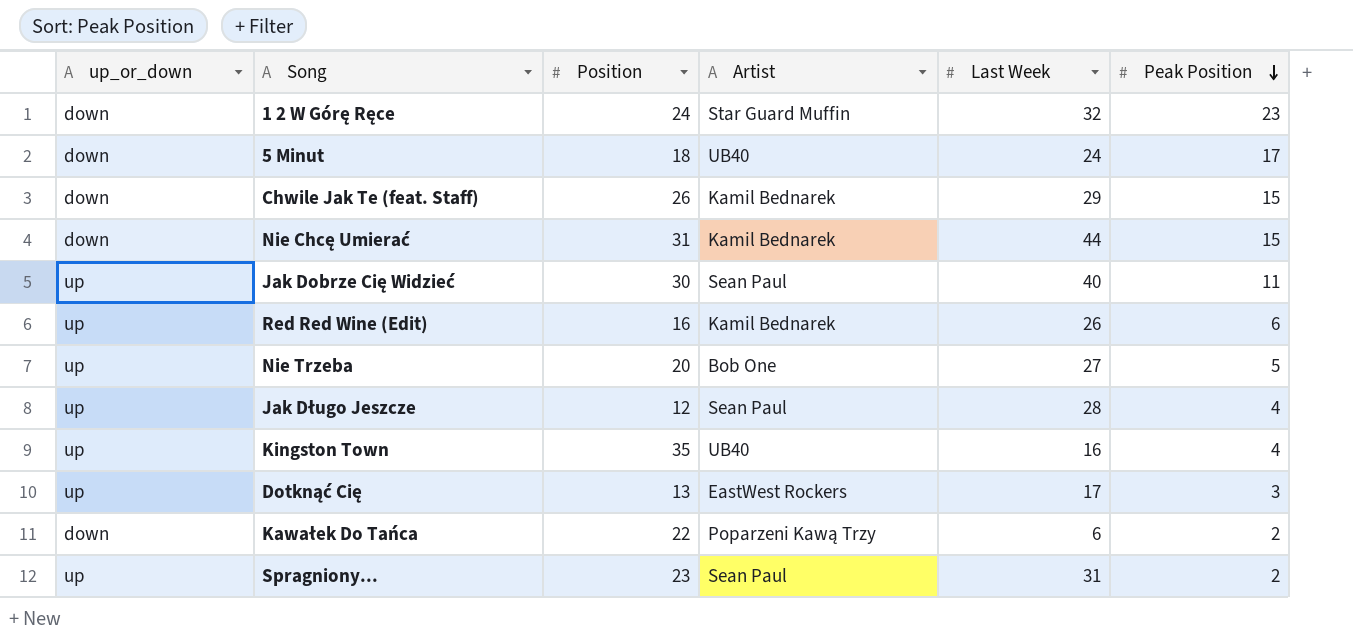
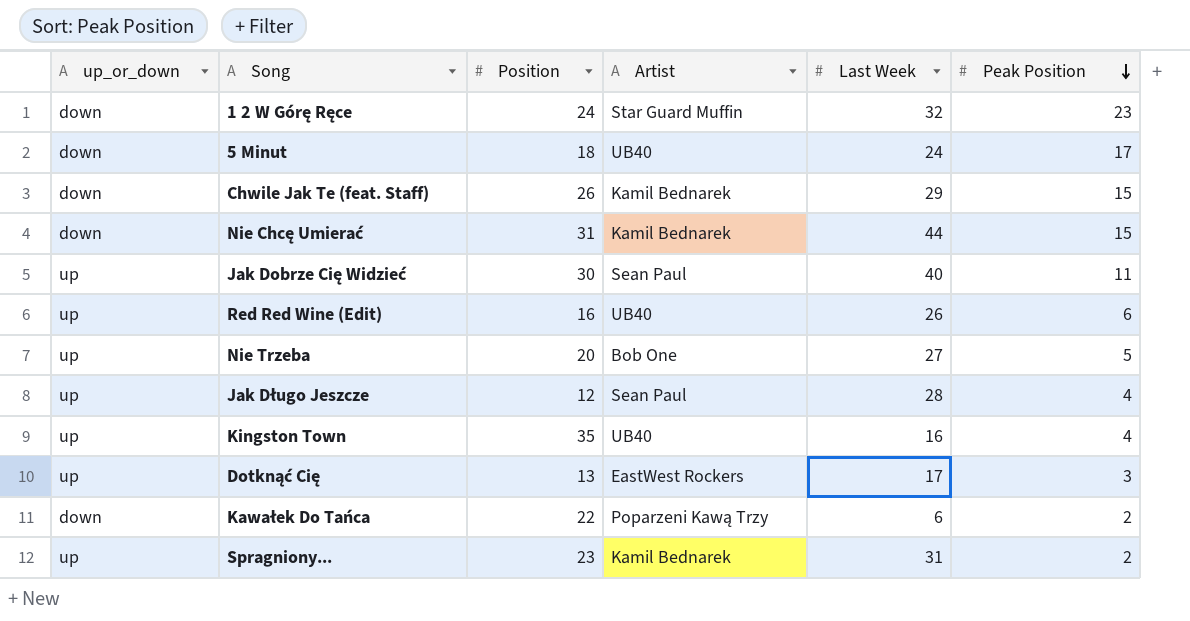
Red Red Wine (Edit) | Artist: Kamil Bednarek -> UB40
Spragniony... | Artist: Sean Paul -> Kamil Bednarek

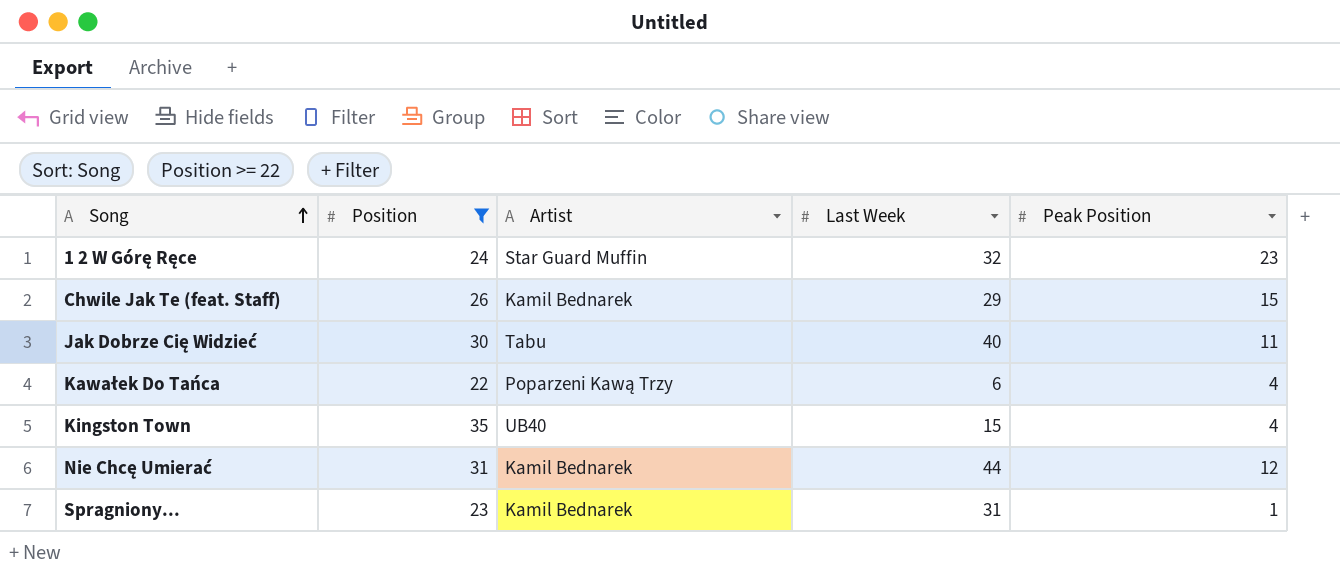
filter: none -> Position >= 22
row order: Peak Position descending -> Song ascending
column up_or_down | position: 1 -> none
Jak Dobrze Cię Widzieć | Artist: Sean Paul -> Tabu
Kawałek Do Tańca | Peak Position: 2 -> 4
Kingston Town | Last Week: 16 -> 15
Nie Chcę Umierać | Peak Position: 15 -> 12
Spragniony... | Peak Position: 2 -> 1

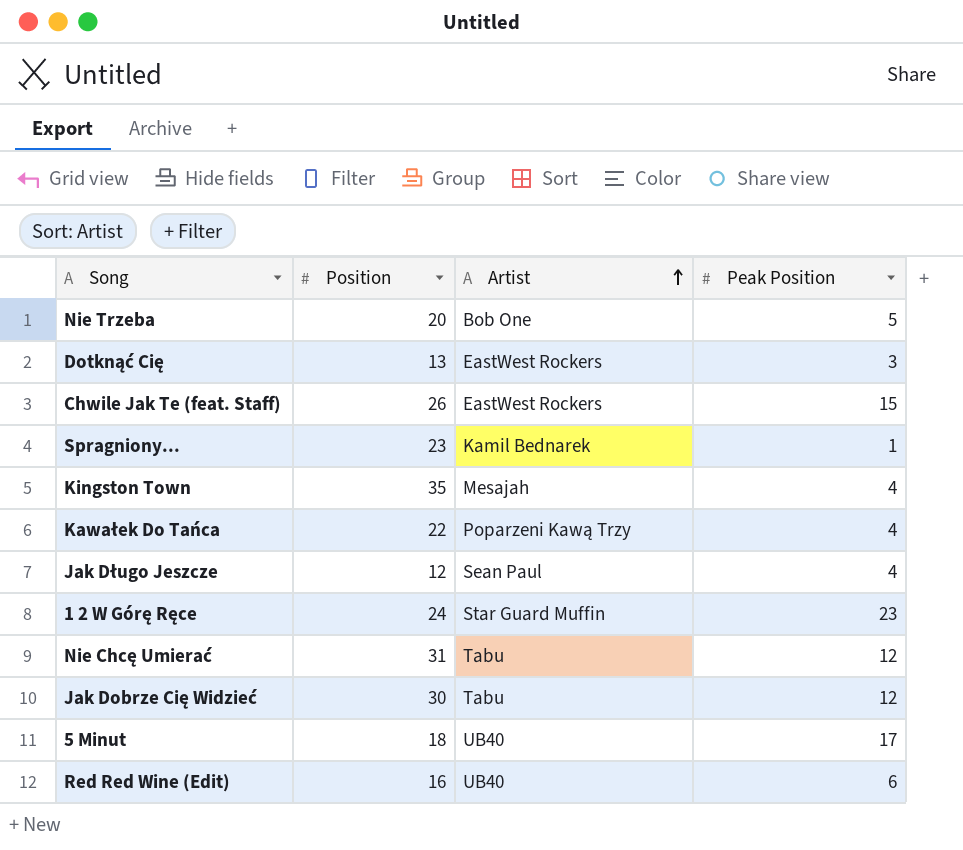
filter: Position >= 22 -> none
row order: Song ascending -> Artist ascending
column Last Week | position: 4 -> none
Chwile Jak Te (feat. Staff) | Artist: Kamil Bednarek -> EastWest Rockers
Kingston Town | Artist: UB40 -> Mesajah
Nie Chcę Umierać | Artist: Kamil Bednarek -> Tabu
Jak Dobrze Cię Widzieć | Peak Position: 11 -> 12

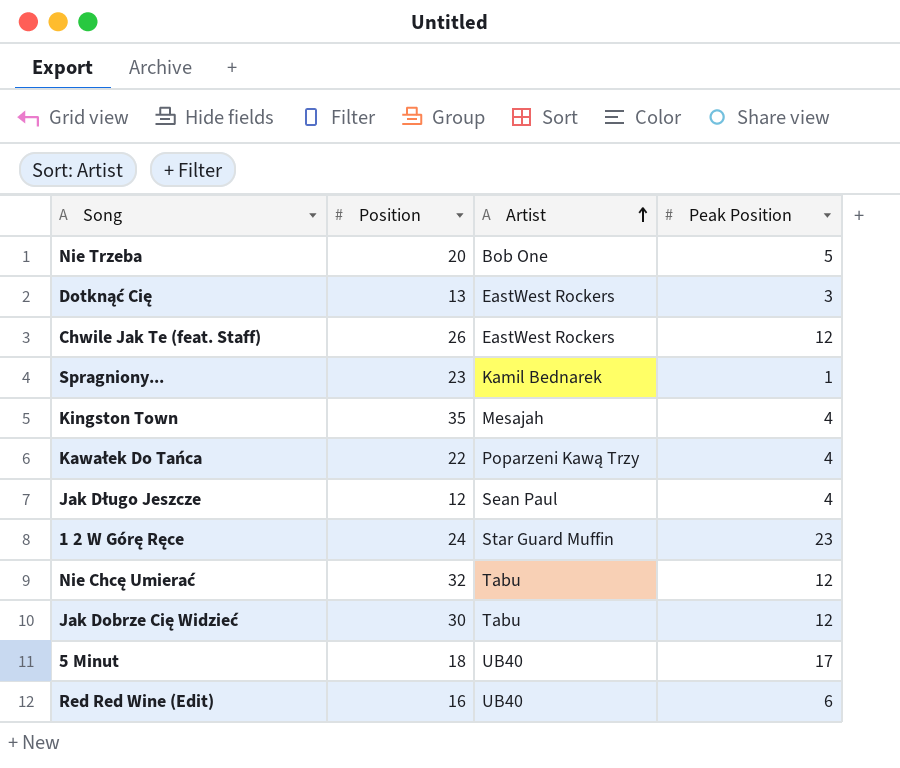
Chwile Jak Te (feat. Staff) | Peak Position: 15 -> 12
Nie Chcę Umierać | Position: 31 -> 32

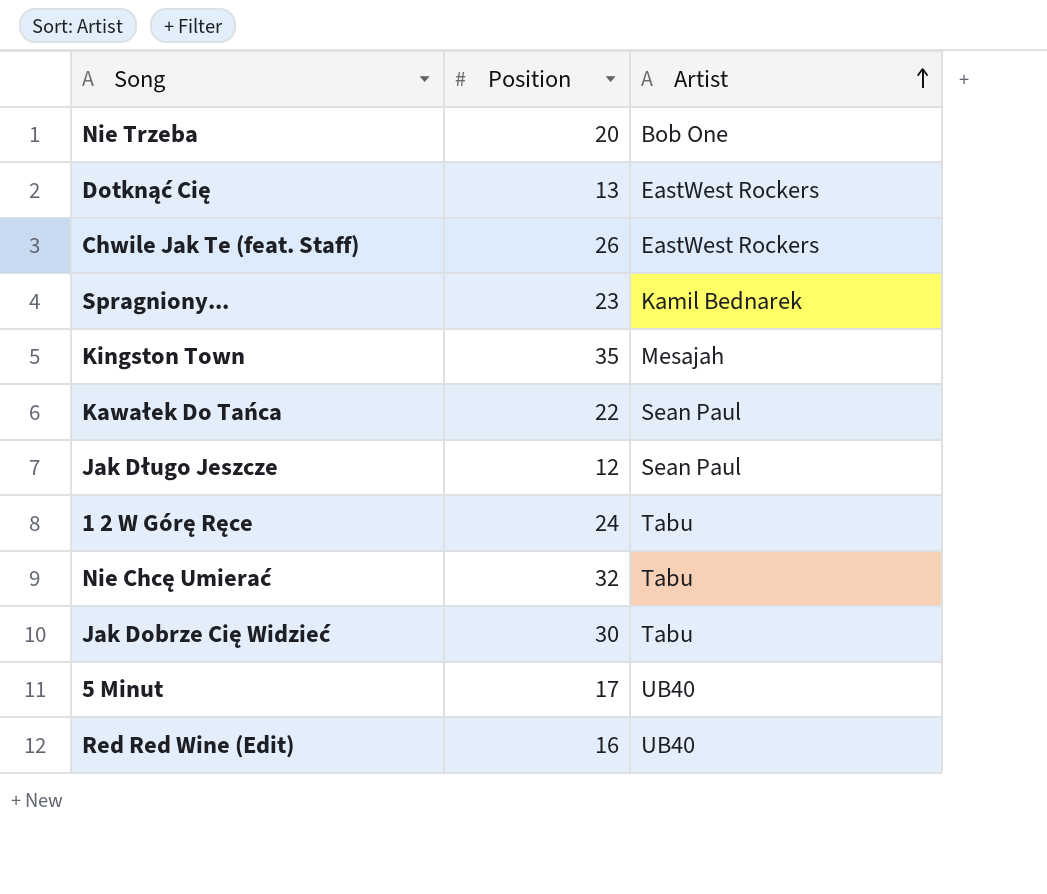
column Peak Position | position: 4 -> none
Kawałek Do Tańca | Artist: Poparzeni Kawą Trzy -> Sean Paul
1 2 W Górę Ręce | Artist: Star Guard Muffin -> Tabu
5 Minut | Position: 18 -> 17

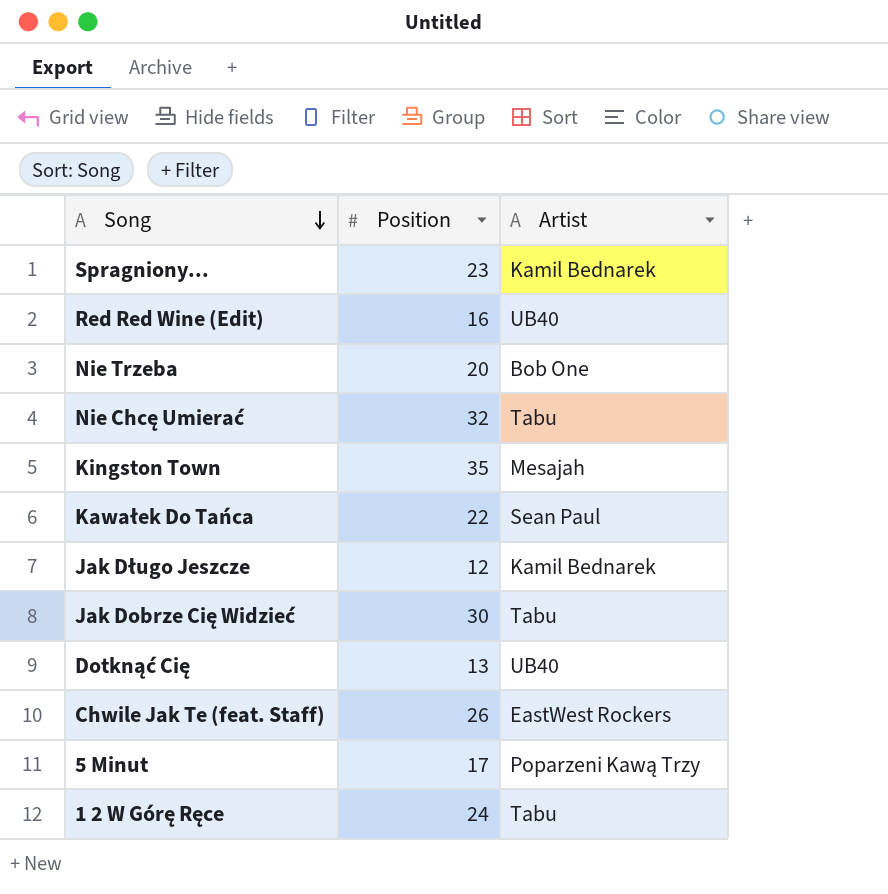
row order: Artist ascending -> Song descending
Jak Długo Jeszcze | Artist: Sean Paul -> Kamil Bednarek
Dotknąć Cię | Artist: EastWest Rockers -> UB40
5 Minut | Artist: UB40 -> Poparzeni Kawą Trzy

